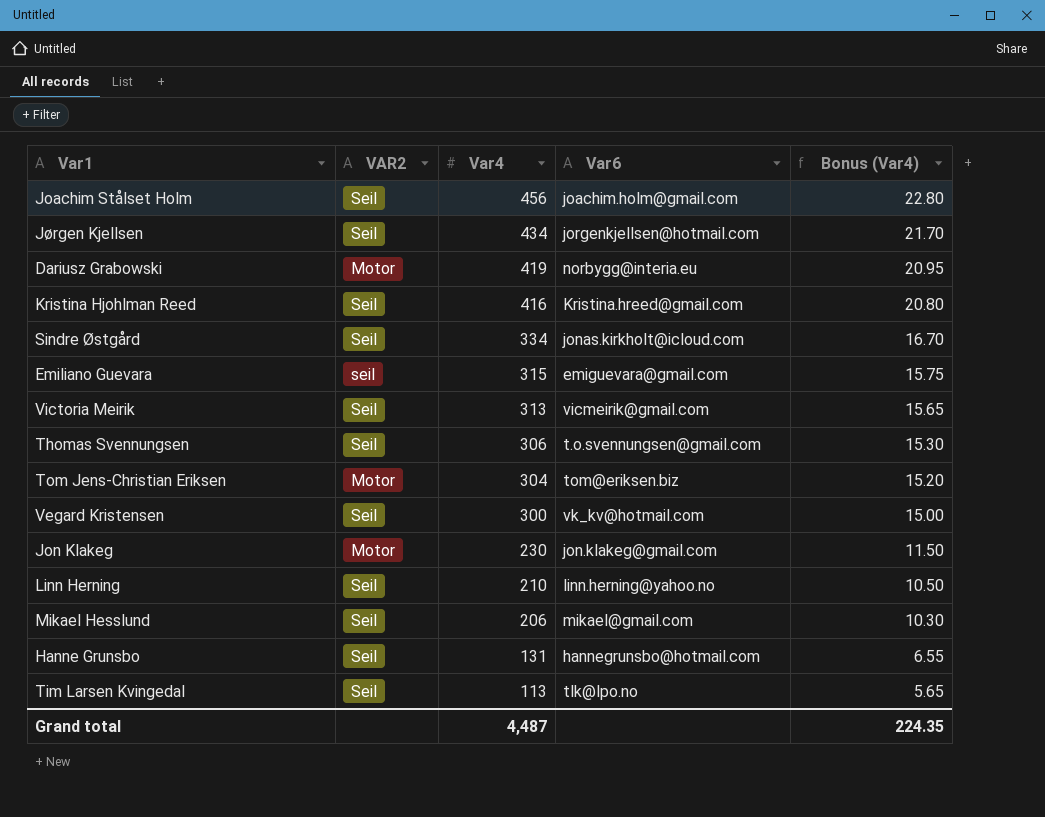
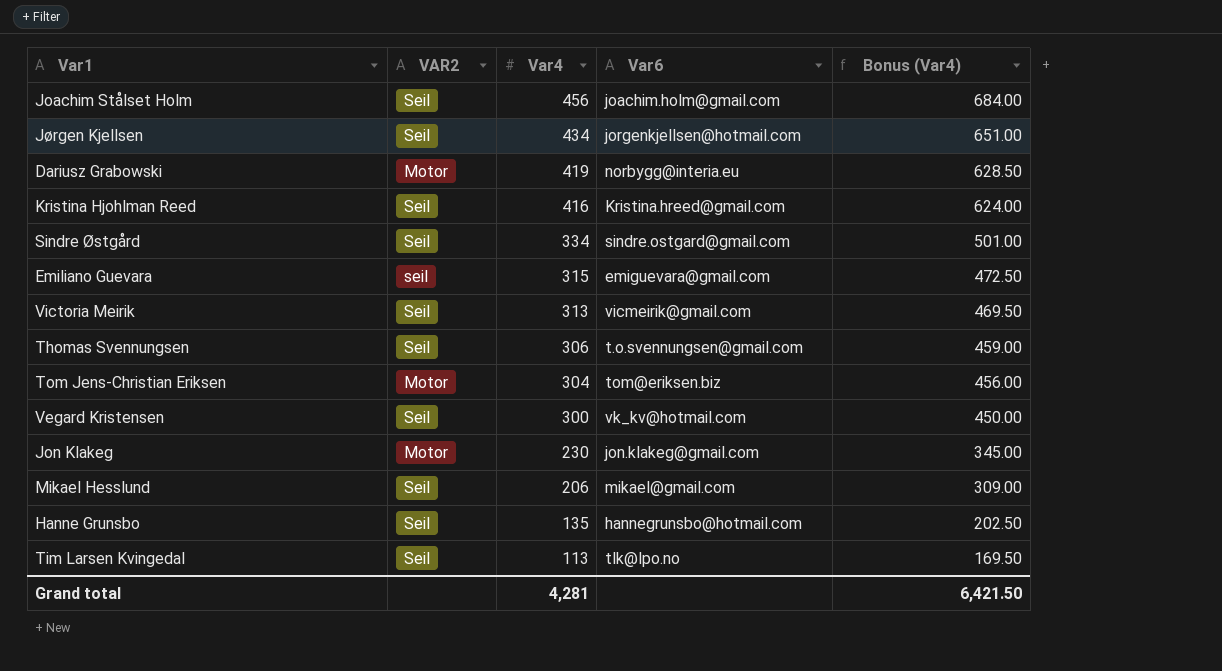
column Bonus (Var4) | formula: [Var4] * 0.05 -> [Var4] * 1.5
row Linn Herning: Seil | 210 | linn.herning@yahoo.no | 10.50 -> none
Sindre Østgård | Var6: jonas.kirkholt@icloud.com -> sindre.ostgard@gmail.com
Hanne Grunsbo | Var4: 131 -> 135
Grand total | Var4: 4,487 -> 4,281
Grand total | Bonus (Var4): 224.35 -> 6,421.50

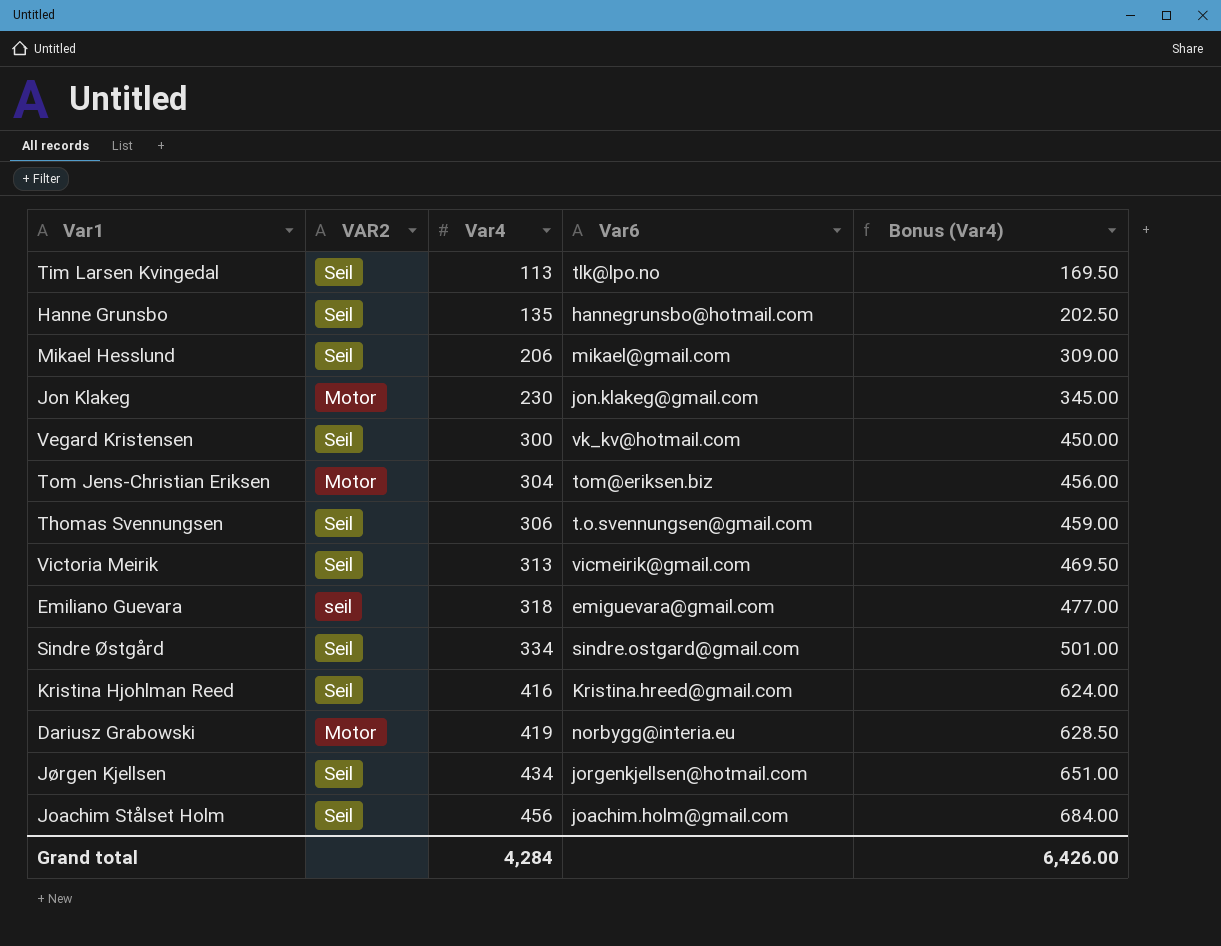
row order: Var4 descending -> Var4 ascending
Emiliano Guevara | Var4: 315 -> 318
Emiliano Guevara | Bonus (Var4): 472.50 -> 477.00
Grand total | Var4: 4,281 -> 4,284
Grand total | Bonus (Var4): 6,421.50 -> 6,426.00

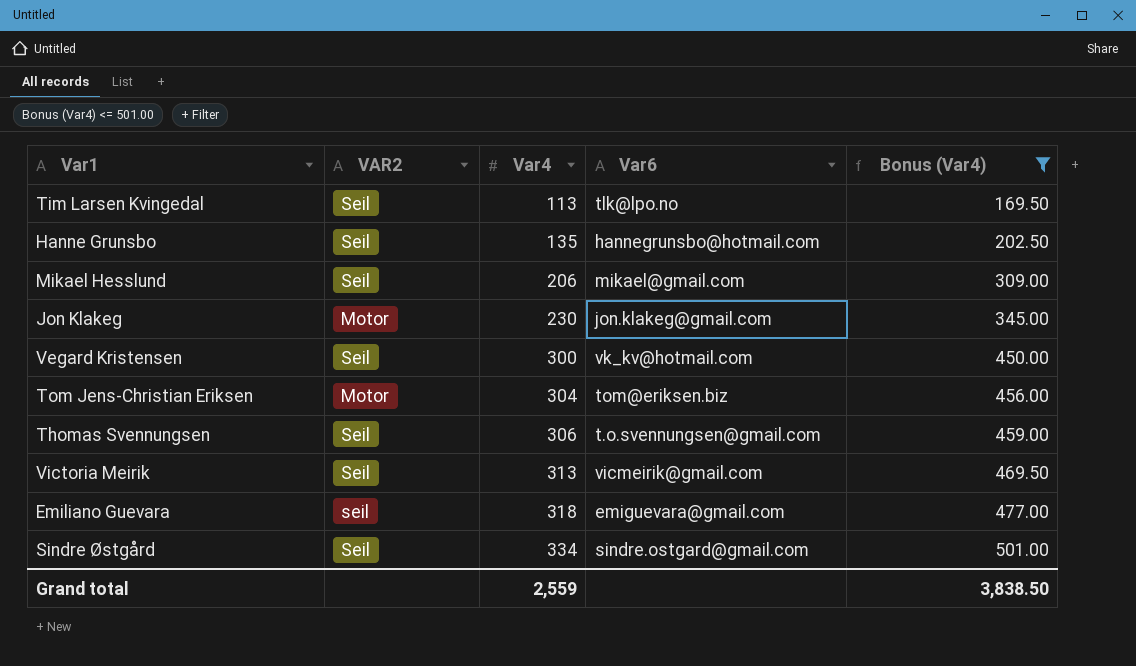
filter: none -> Bonus (Var4) <= 501.00
Grand total | Var4: 4,284 -> 2,559
Grand total | Bonus (Var4): 6,426.00 -> 3,838.50

